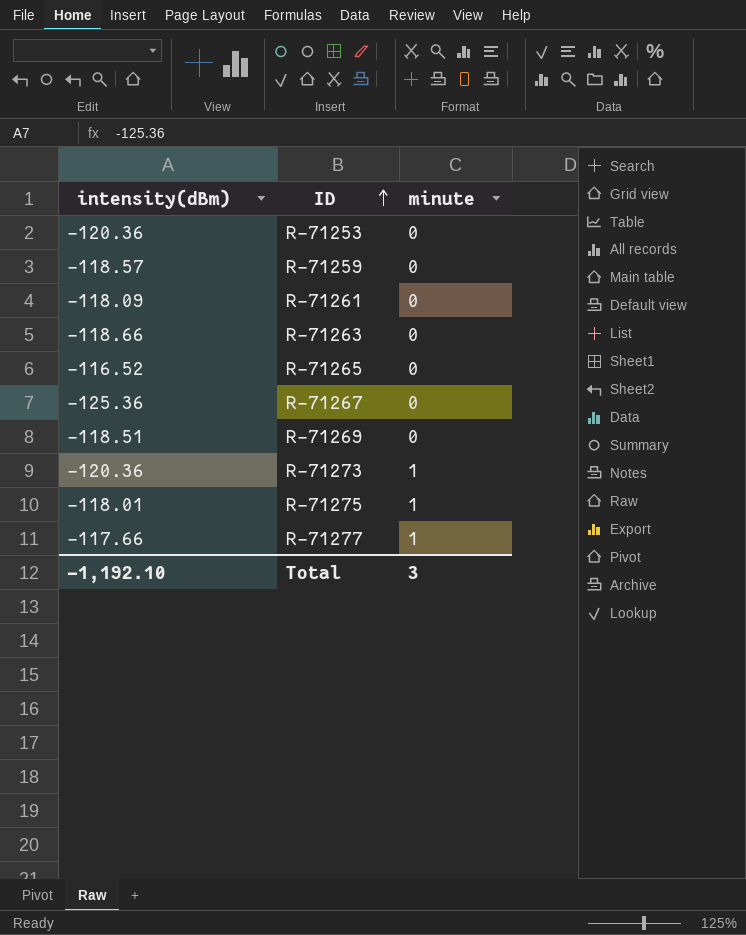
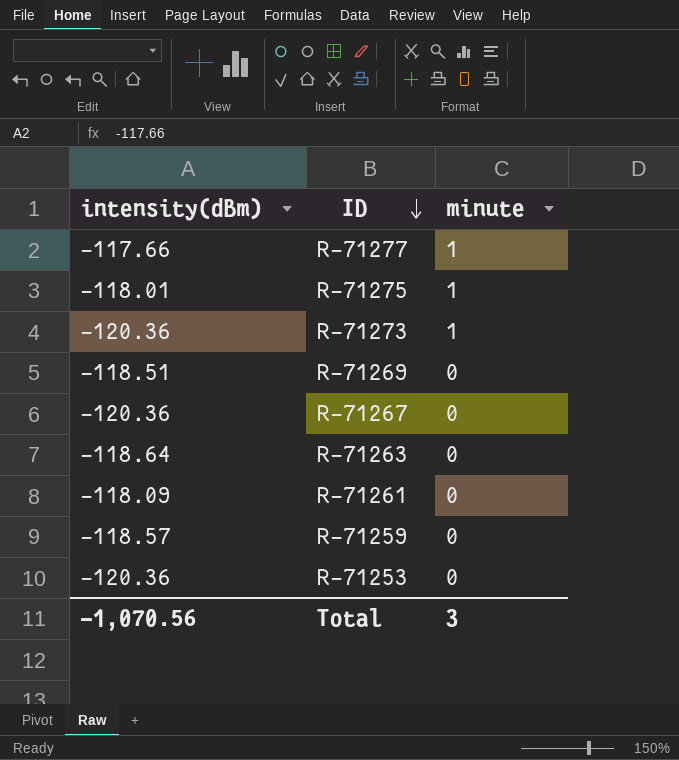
row order: ID ascending -> ID descending
row R-71265: -116.52 | 0 -> none
R-71267 | intensity(dBm): -125.36 -> -120.36
R-71263 | intensity(dBm): -118.66 -> -118.64
Total | intensity(dBm): -1,192.10 -> -1,070.56

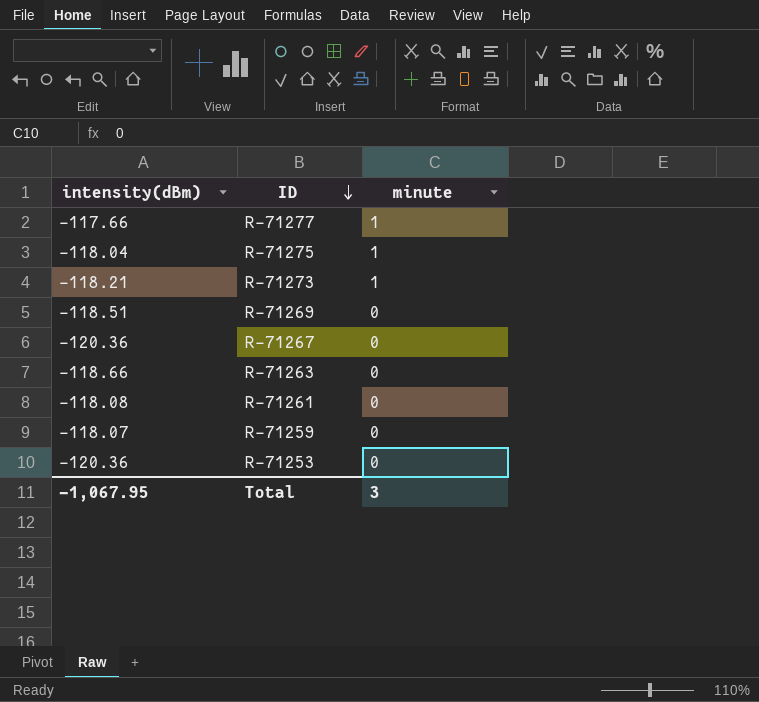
R-71275 | intensity(dBm): -118.01 -> -118.04
R-71273 | intensity(dBm): -120.36 -> -118.21
R-71263 | intensity(dBm): -118.64 -> -118.66
R-71261 | intensity(dBm): -118.09 -> -118.08
R-71259 | intensity(dBm): -118.57 -> -118.07
Total | intensity(dBm): -1,070.56 -> -1,067.95

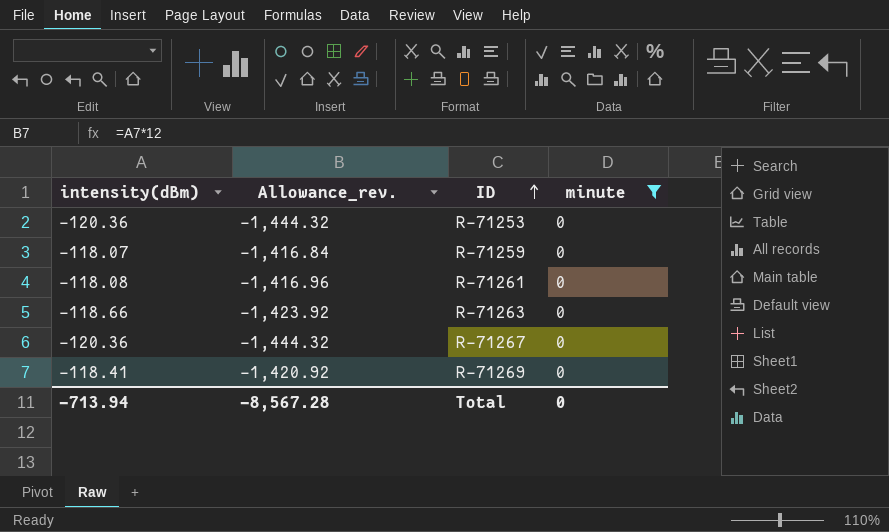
filter: none -> minute = 0
row order: ID descending -> ID ascending
column Allowance_rev. | formula: none -> [intensity(dBm)] * 12
R-71269 | intensity(dBm): -118.51 -> -118.41
Total | intensity(dBm): -1,067.95 -> -713.94
Total | minute: 3 -> 0

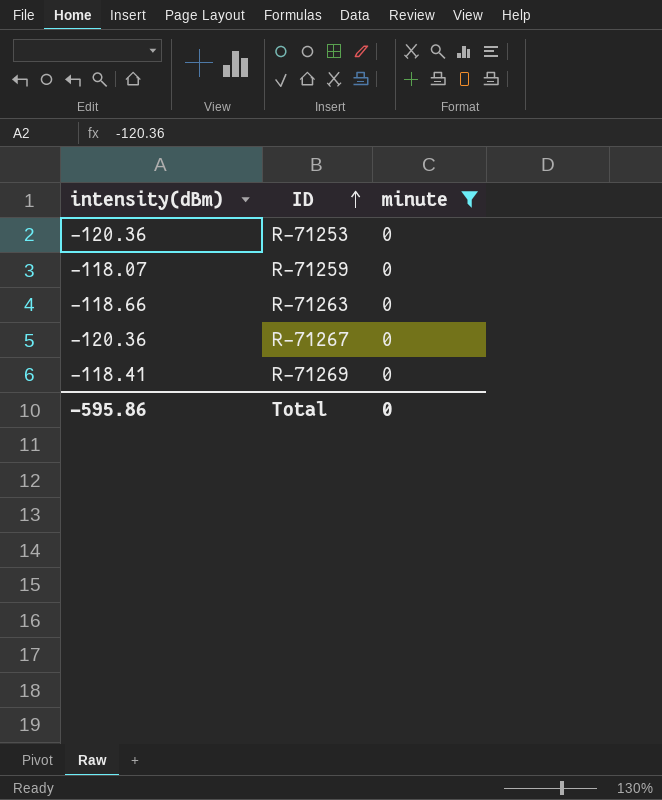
column Allowance_rev. | formula: [intensity(dBm)] * 12 -> none
row R-71261: -118.08 | -1,416.96 | 0 -> none
Total | intensity(dBm): -713.94 -> -595.86

